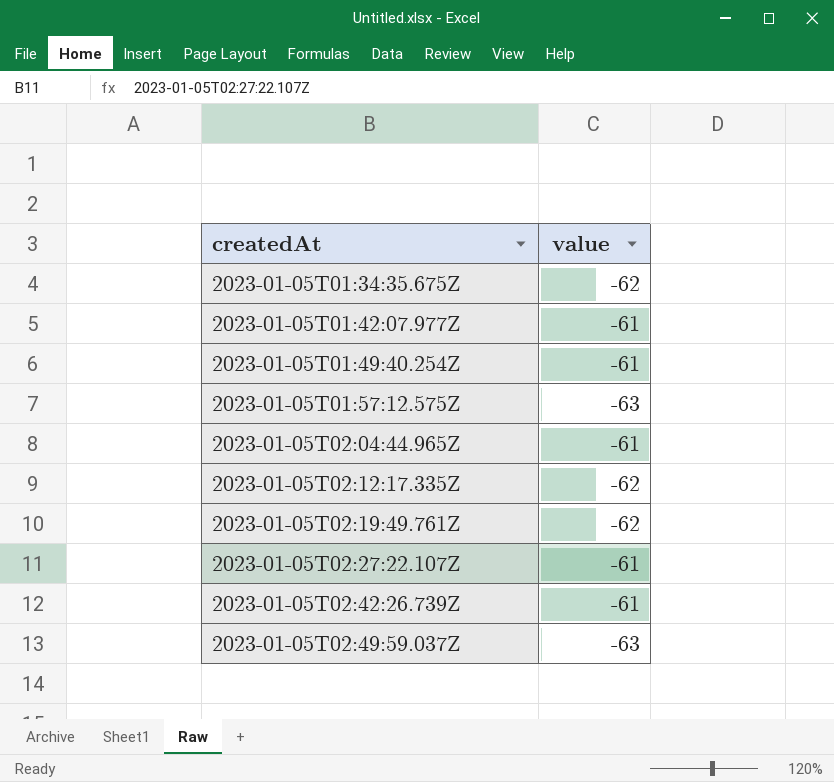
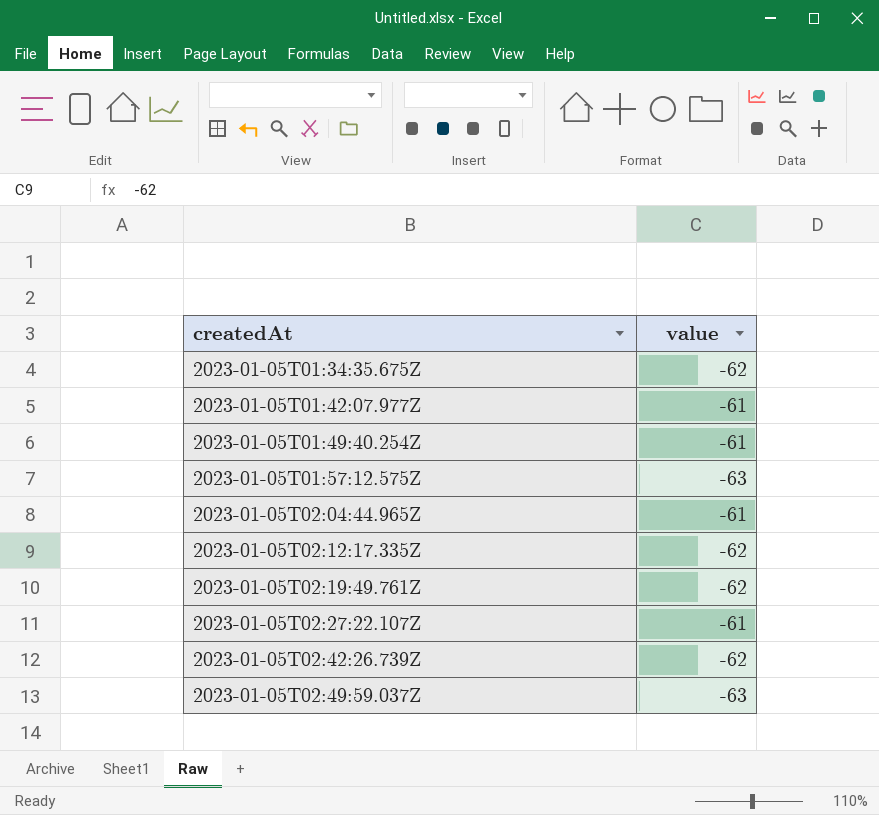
2023-01-05T02:42:26.739Z | value: -61 -> -62

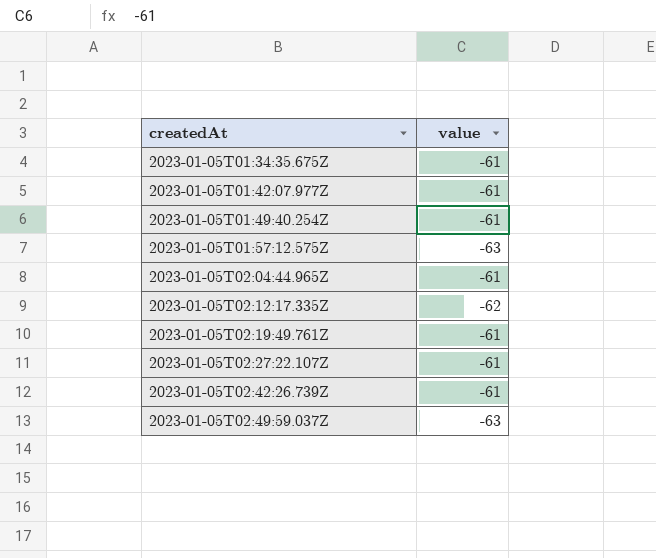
2023-01-05T01:34:35.675Z | value: -62 -> -61
2023-01-05T02:19:49.761Z | value: -62 -> -61
2023-01-05T02:42:26.739Z | value: -62 -> -61

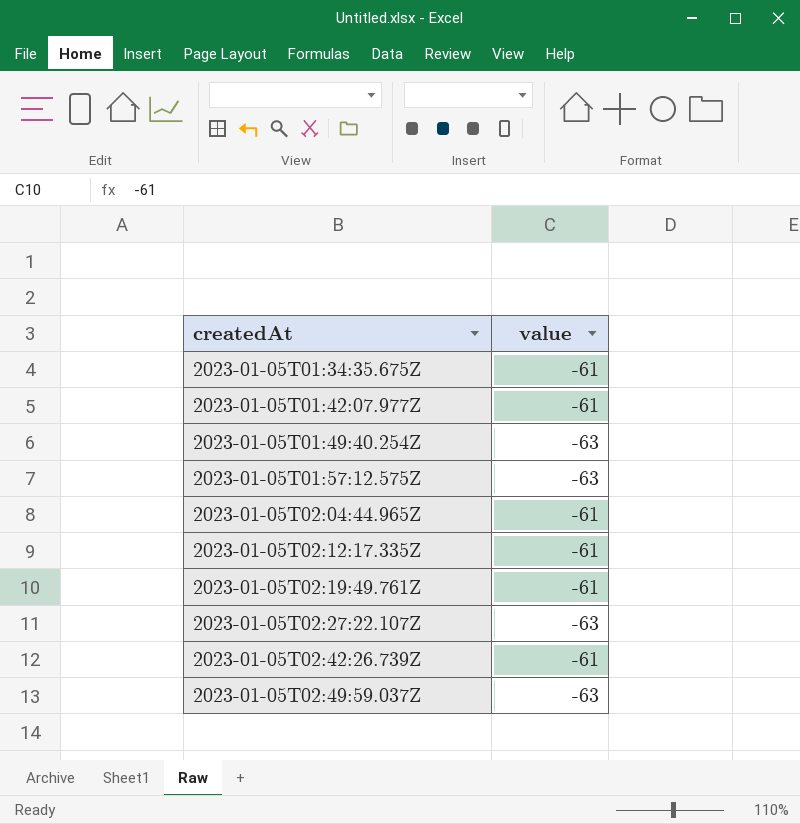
2023-01-05T01:49:40.254Z | value: -61 -> -63
2023-01-05T02:12:17.335Z | value: -62 -> -61
2023-01-05T02:27:22.107Z | value: -61 -> -63

